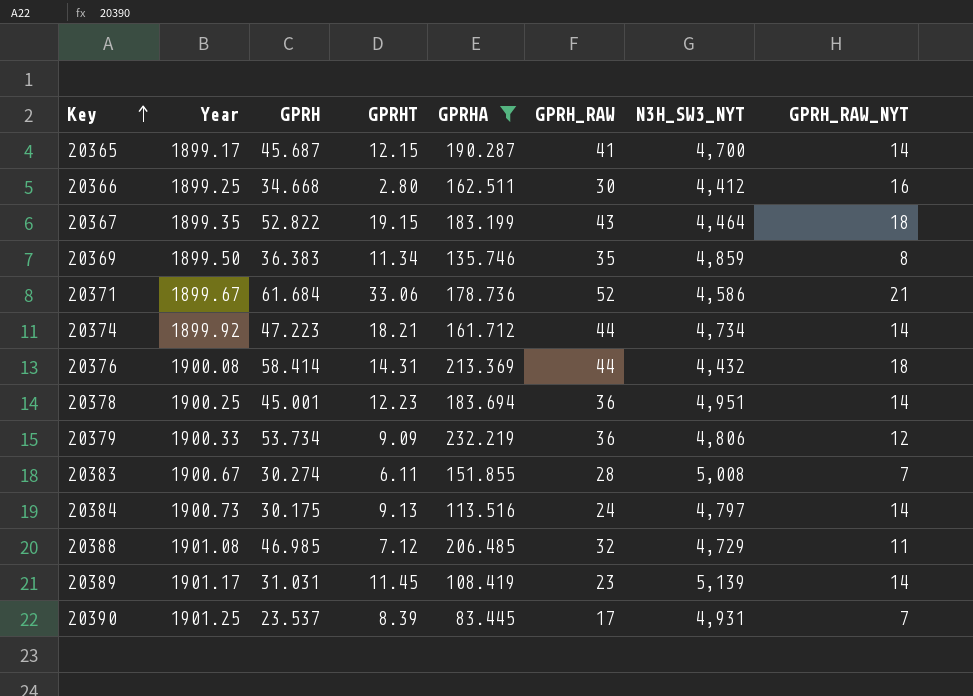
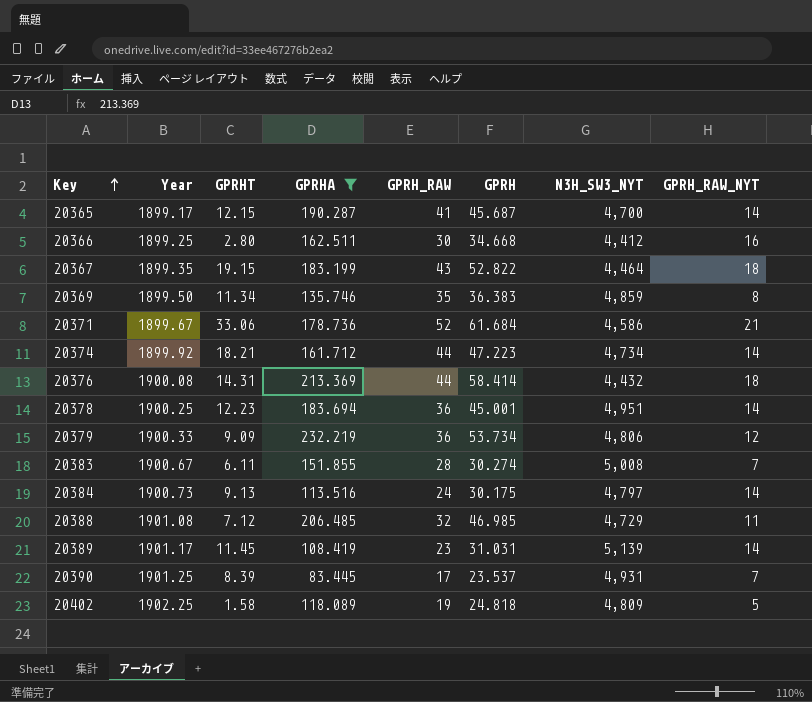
column GPRH | position: 3 -> 6
row 20402: none -> 1902.25 | 1.58 | 118.089 | 19 | 24.818 | 4,809 | 5

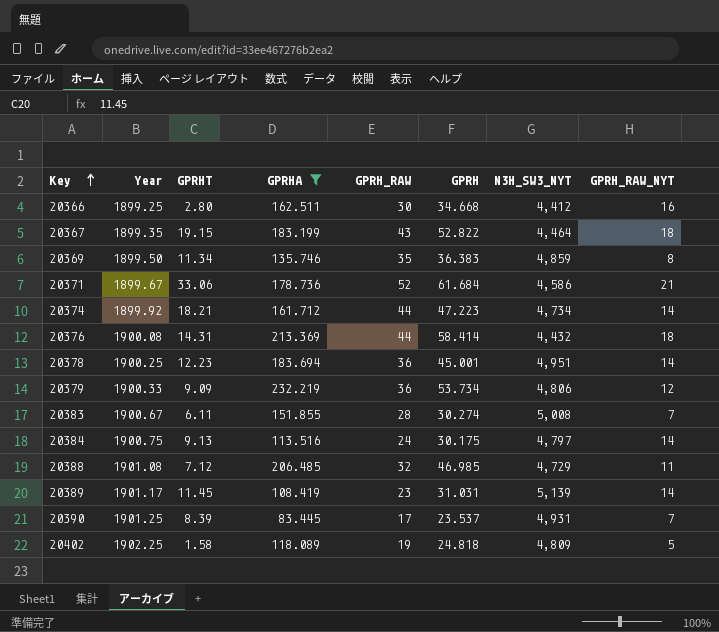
row 20365: 1899.17 | 12.15 | 190.287 | 41 | 45.687 | 4,700 | 14 -> none
20384 | Year: 1900.73 -> 1900.75

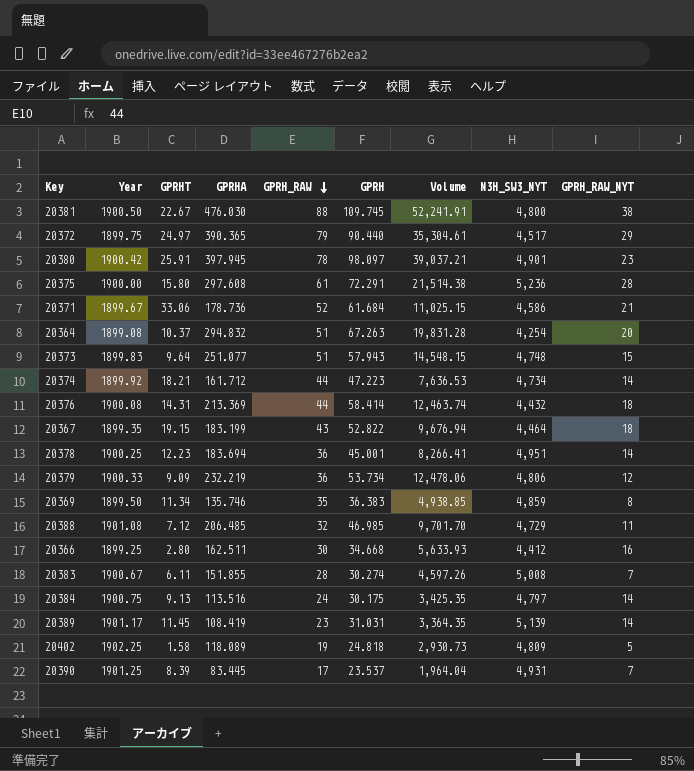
filter: GPRHA <= 232.219 -> none
row order: Key ascending -> GPRH_RAW descending
column Volume | formula: none -> [GPRHA] * [GPRH]

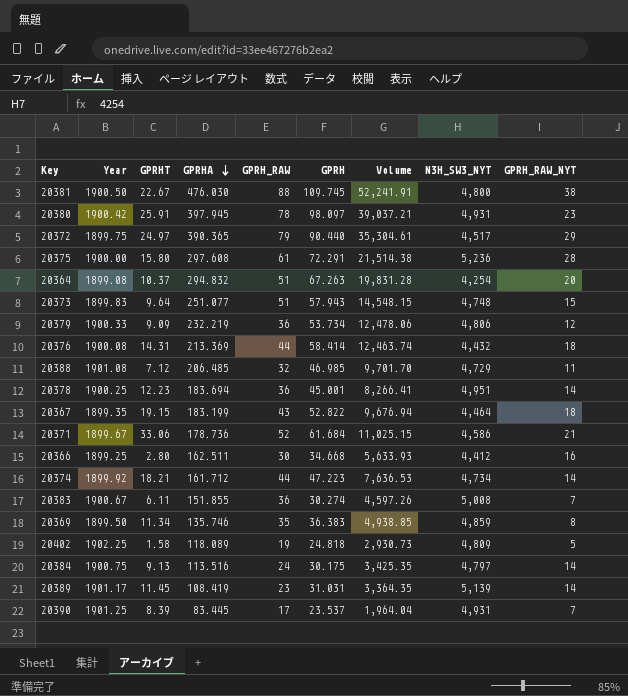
row order: GPRH_RAW descending -> GPRHA descending
20380 | N3H_SW3_NYT: 4,901 -> 4,931
20383 | GPRH_RAW: 28 -> 36

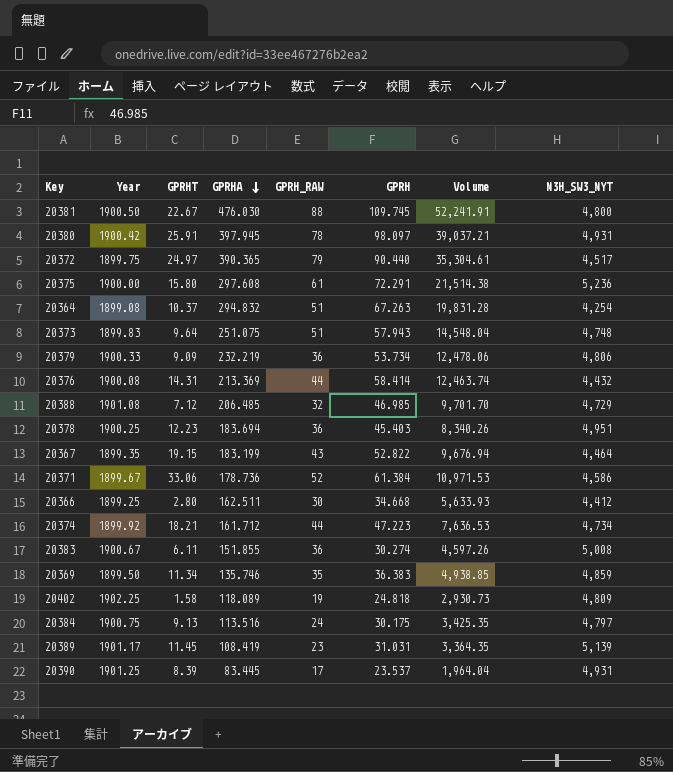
column GPRH_RAW_NYT | position: 9 -> none
20373 | GPRHA: 251.077 -> 251.075
20373 | Volume: 14,548.15 -> 14,548.04
20378 | GPRH: 45.001 -> 45.403
20378 | Volume: 8,266.41 -> 8,340.26
20371 | GPRH: 61.684 -> 61.384
20371 | Volume: 11,025.15 -> 10,971.53

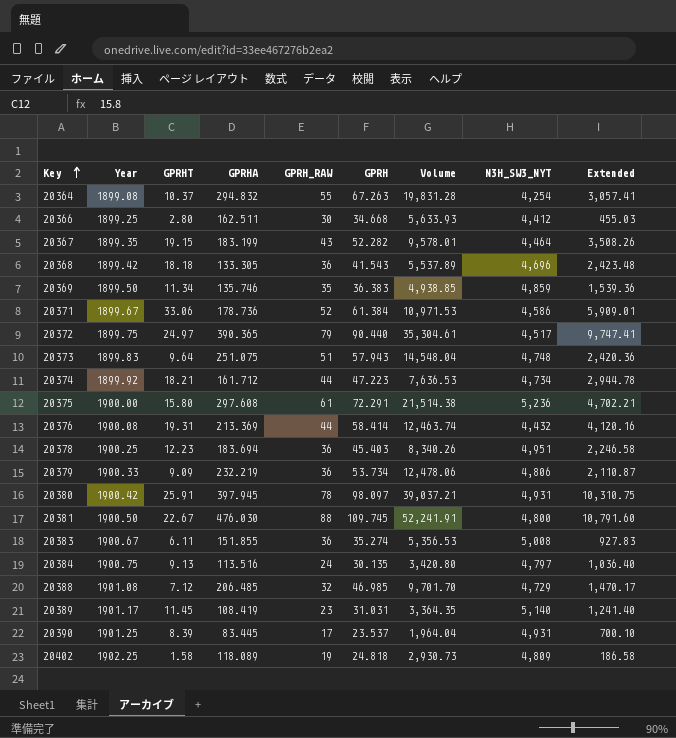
row order: GPRHA descending -> Key ascending
column Extended | formula: none -> [GPRHT] * [GPRHA]
20364 | GPRH_RAW: 51 -> 55
20367 | GPRH: 52.822 -> 52.282
20367 | Volume: 9,676.94 -> 9,578.01
row 20368: none -> 1899.42 | 18.18 | 133.305 | 36 | 41.543 | 5,537.89 | 4,696 | 2,423.48
20376 | GPRHT: 14.31 -> 19.31
20383 | GPRH: 30.274 -> 35.274
20383 | Volume: 4,597.26 -> 5,356.53
20384 | GPRH: 30.175 -> 30.135
20384 | Volume: 3,425.35 -> 3,420.80
20389 | N3H_SW3_NYT: 5,139 -> 5,140

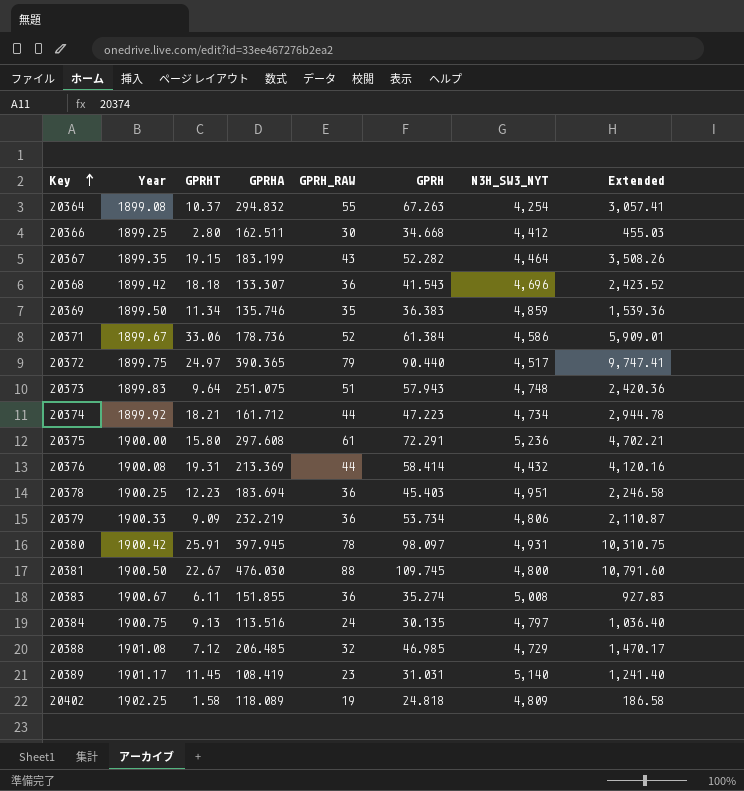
column Volume | formula: [GPRHA] * [GPRH] -> none
row 20390: 1901.25 | 8.39 | 83.445 | 17 | 23.537 | 1,964.04 | 4,931 | 700.10 -> none
20368 | GPRHA: 133.305 -> 133.307
20368 | Extended: 2,423.48 -> 2,423.52

